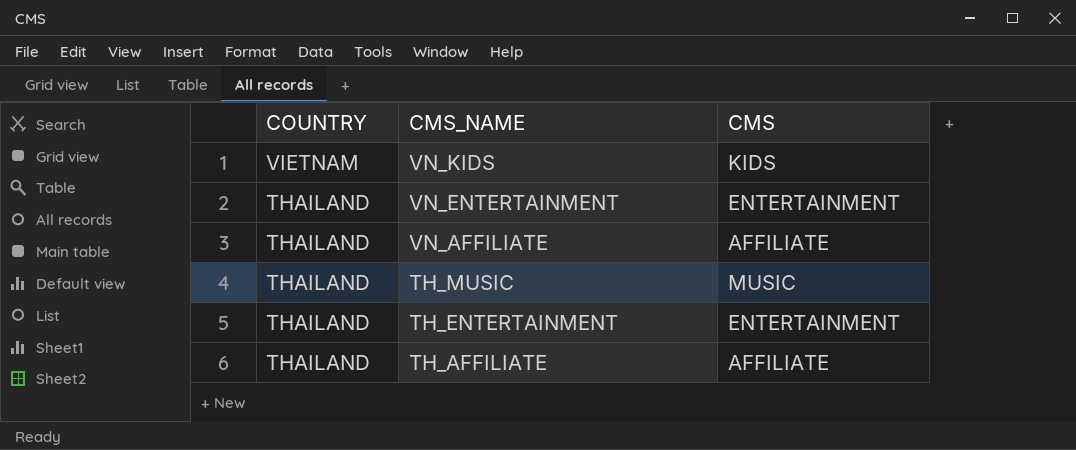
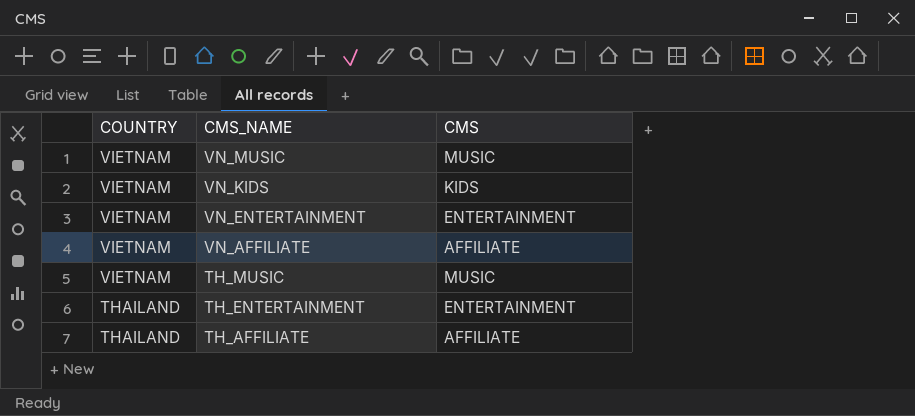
row VN_MUSIC: none -> VIETNAM | MUSIC
VN_ENTERTAINMENT | COUNTRY: THAILAND -> VIETNAM
VN_AFFILIATE | COUNTRY: THAILAND -> VIETNAM
TH_MUSIC | COUNTRY: THAILAND -> VIETNAM

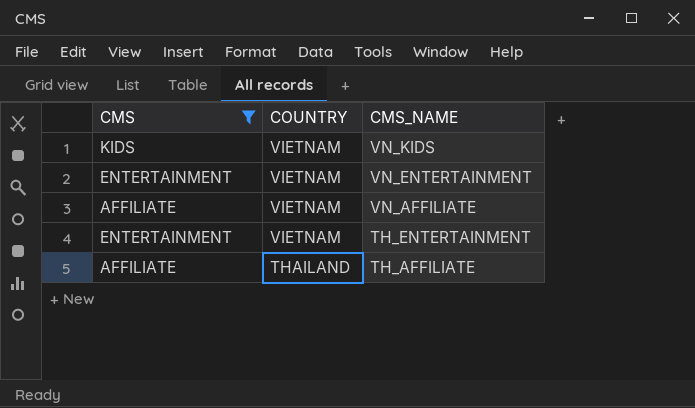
filter: none -> CMS != MUSIC
column CMS | position: 3 -> 1
TH_ENTERTAINMENT | COUNTRY: THAILAND -> VIETNAM

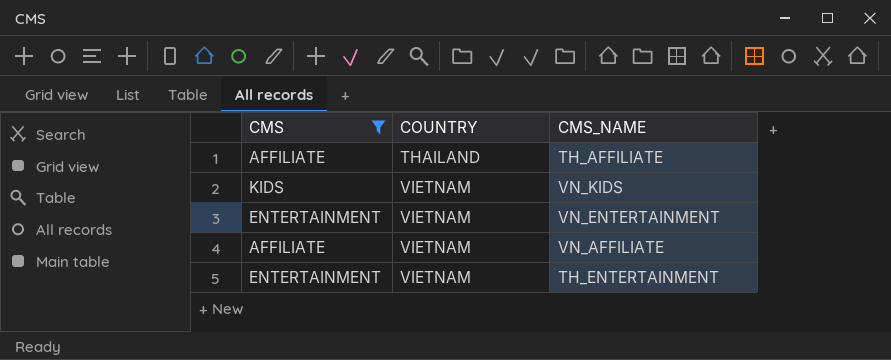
row order: COUNTRY descending -> COUNTRY ascending

